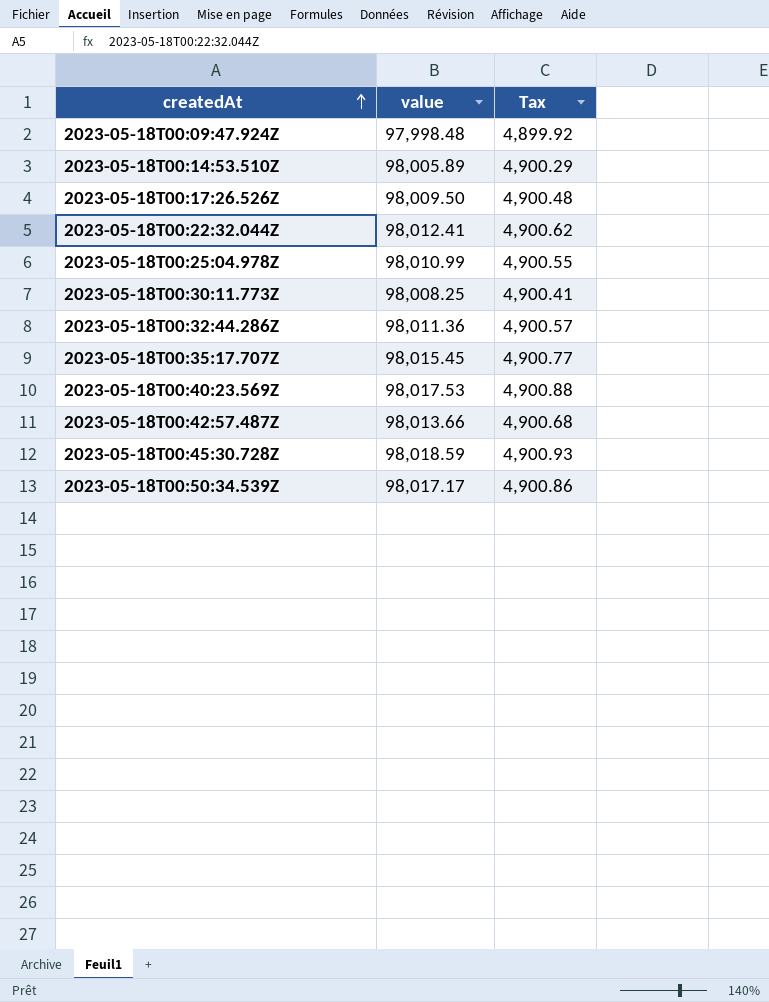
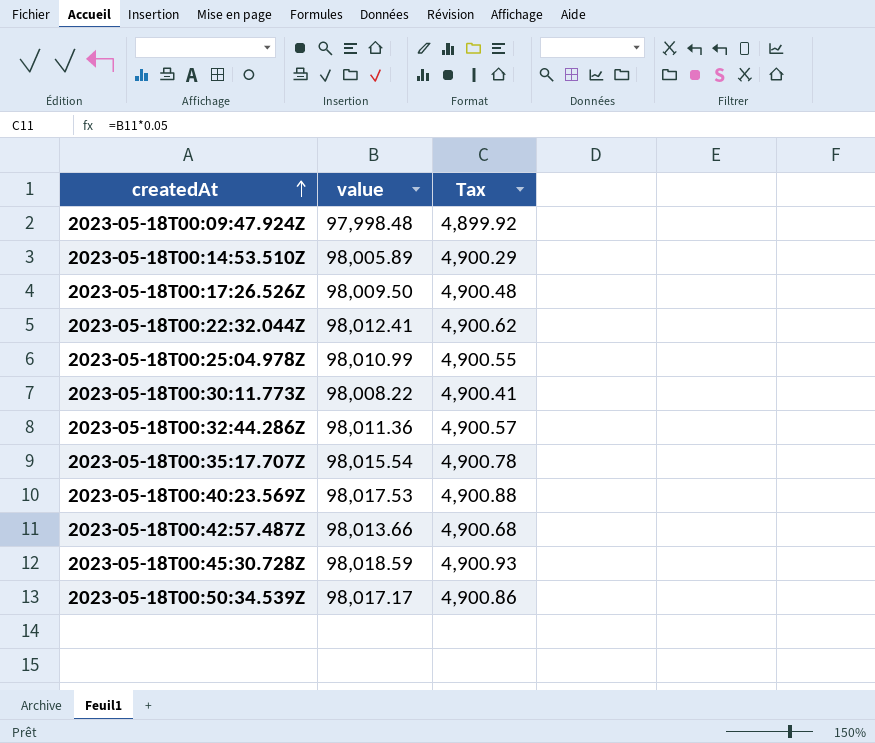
2023-05-18T00:30:11.773Z | value: 98,008.25 -> 98,008.22
2023-05-18T00:35:17.707Z | value: 98,015.45 -> 98,015.54
2023-05-18T00:35:17.707Z | Tax: 4,900.77 -> 4,900.78

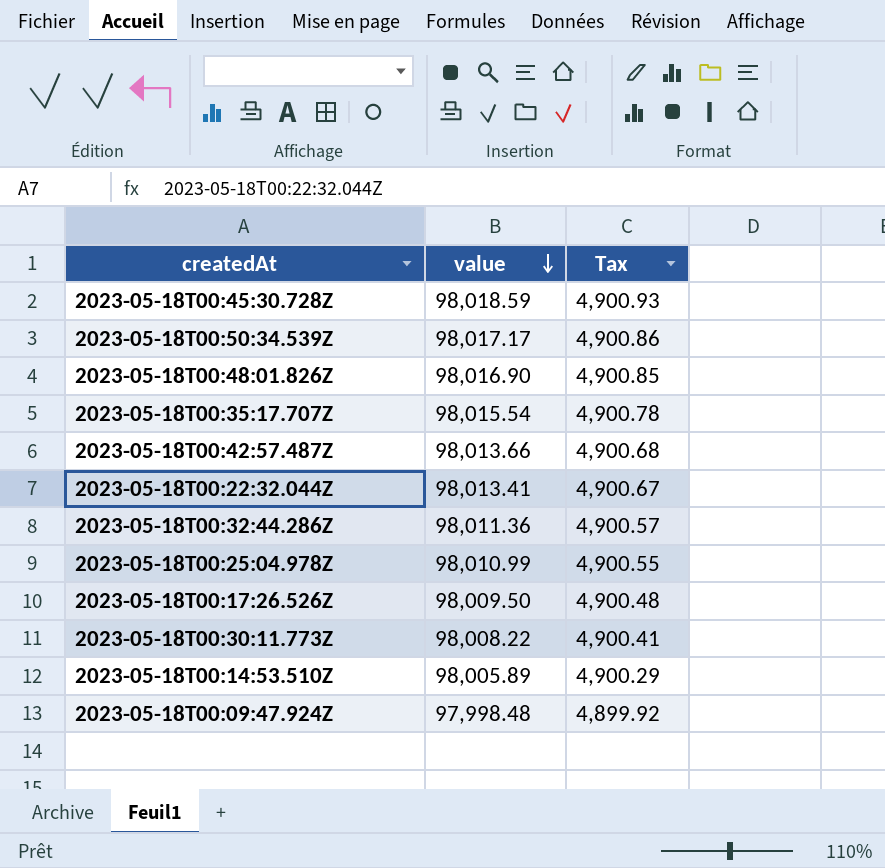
row order: createdAt ascending -> value descending
row 2023-05-18T00:40:23.569Z: 98,017.53 | 4,900.88 -> none
row 2023-05-18T00:48:01.826Z: none -> 98,016.90 | 4,900.85
2023-05-18T00:22:32.044Z | value: 98,012.41 -> 98,013.41
2023-05-18T00:22:32.044Z | Tax: 4,900.62 -> 4,900.67

